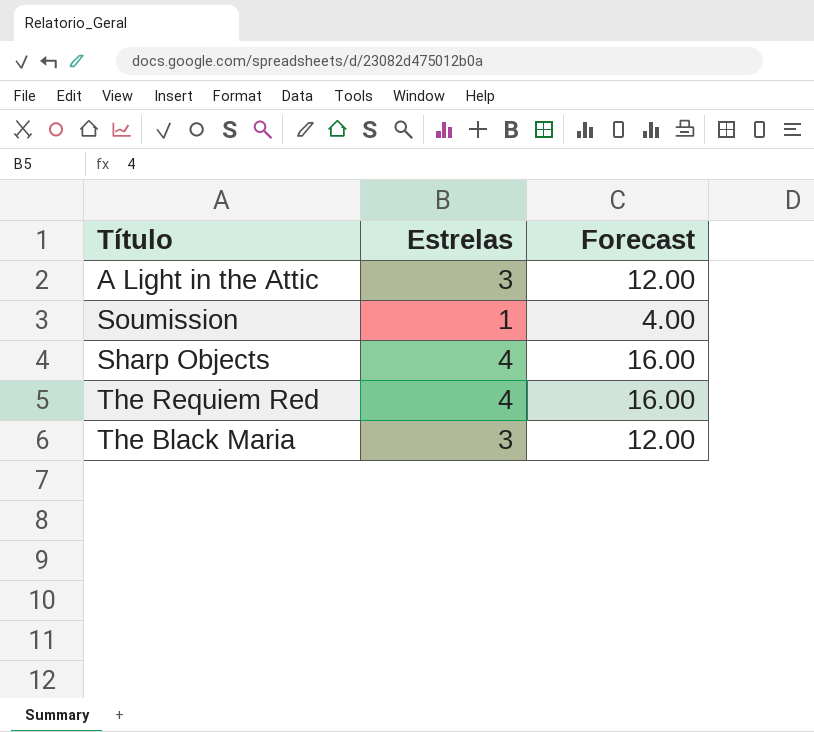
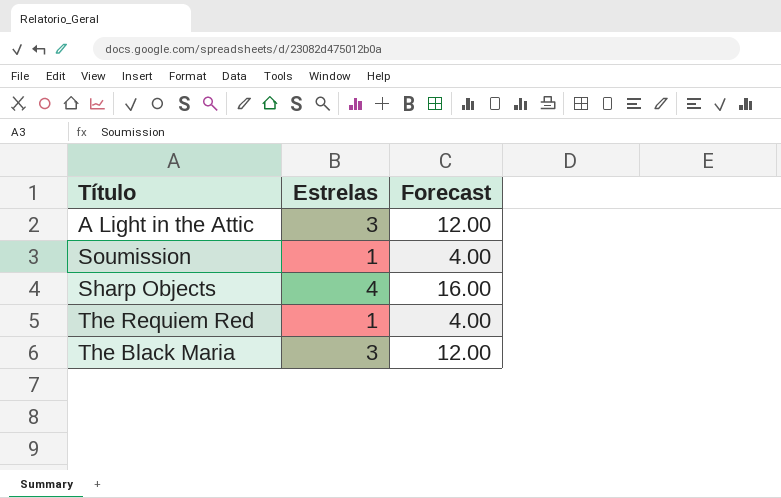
The Requiem Red | Estrelas: 4 -> 1
The Requiem Red | Forecast: 16.00 -> 4.00

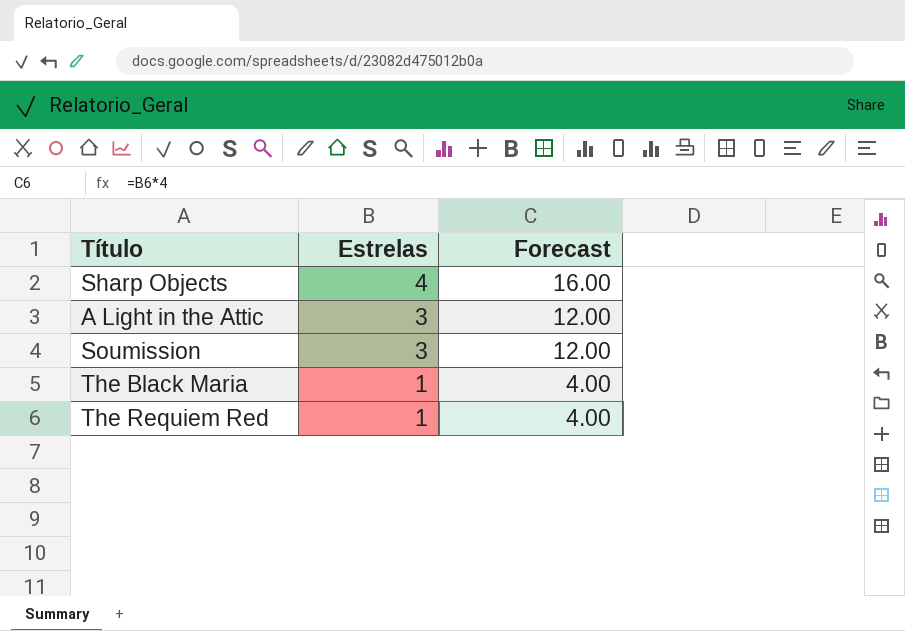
row order: none -> Estrelas descending
Soumission | Estrelas: 1 -> 3
Soumission | Forecast: 4.00 -> 12.00
The Black Maria | Estrelas: 3 -> 1
The Black Maria | Forecast: 12.00 -> 4.00

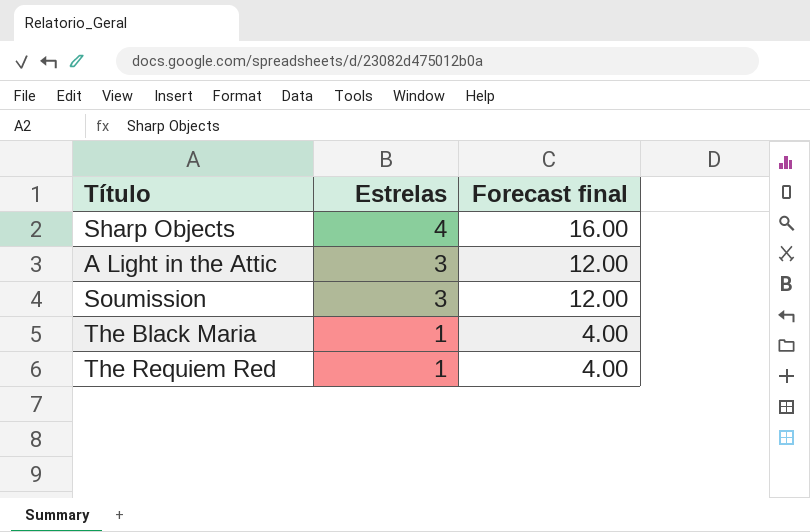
column name: Forecast -> Forecast final

